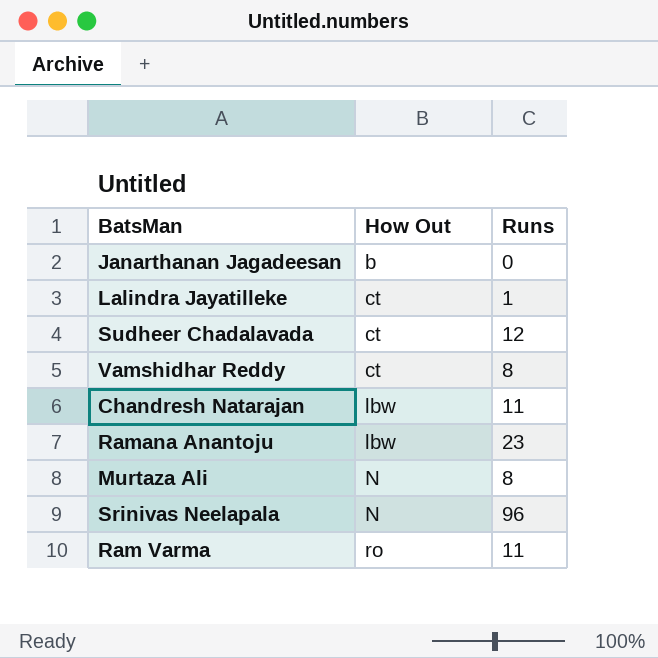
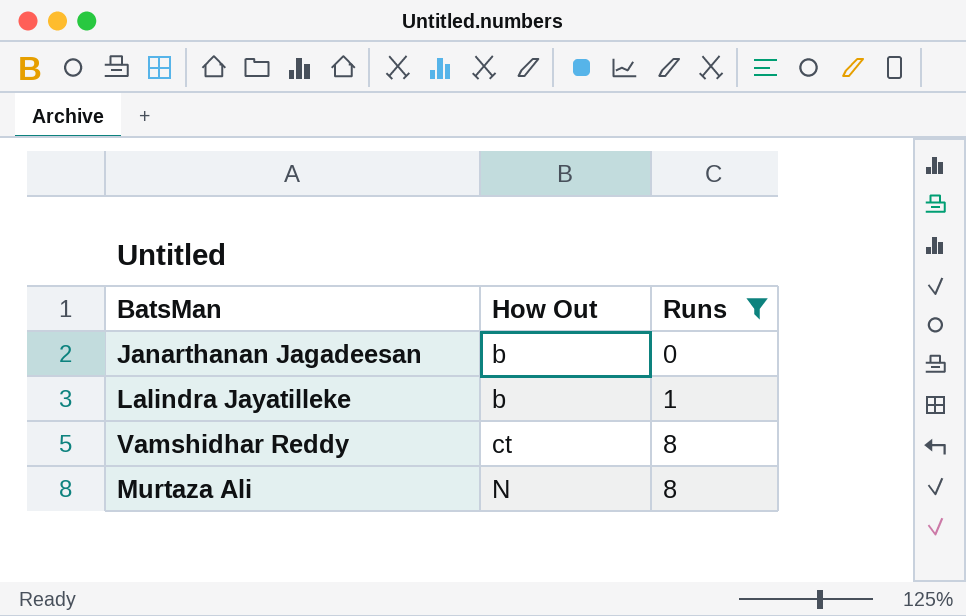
filter: none -> Runs <= 8
Lalindra Jayatilleke | How Out: ct -> b

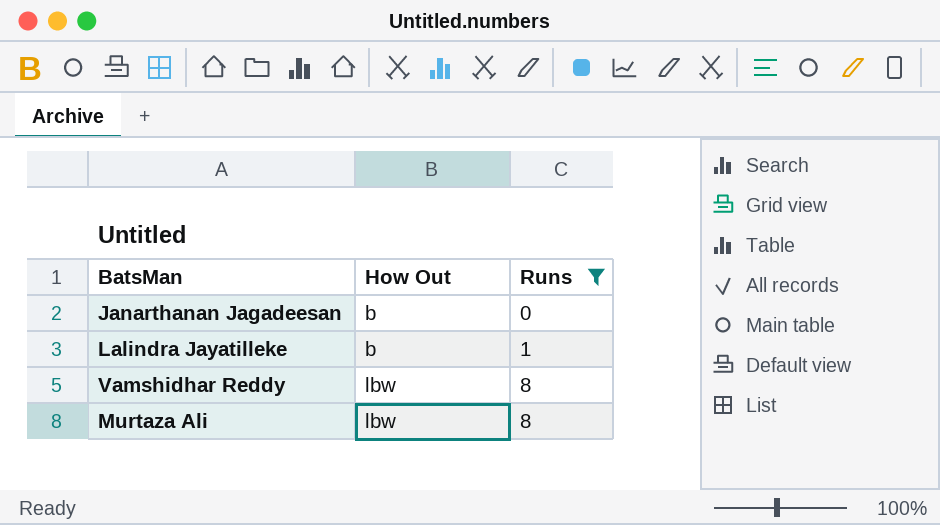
Vamshidhar Reddy | How Out: ct -> lbw
Murtaza Ali | How Out: N -> lbw

